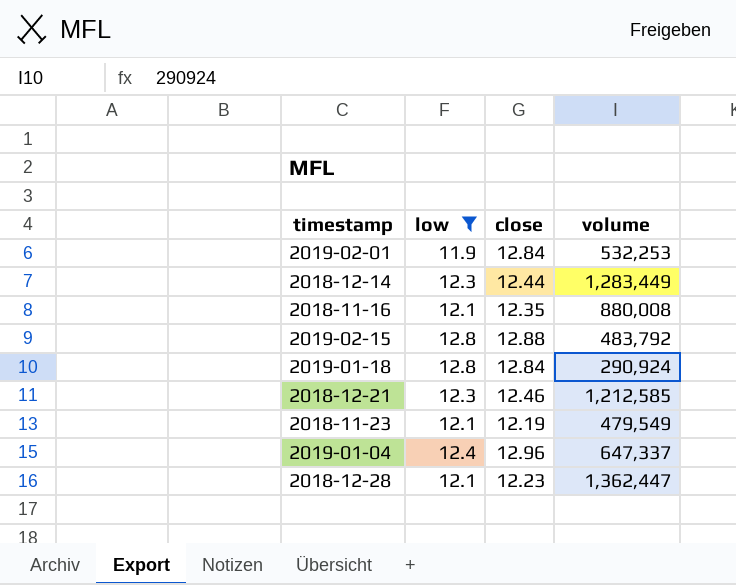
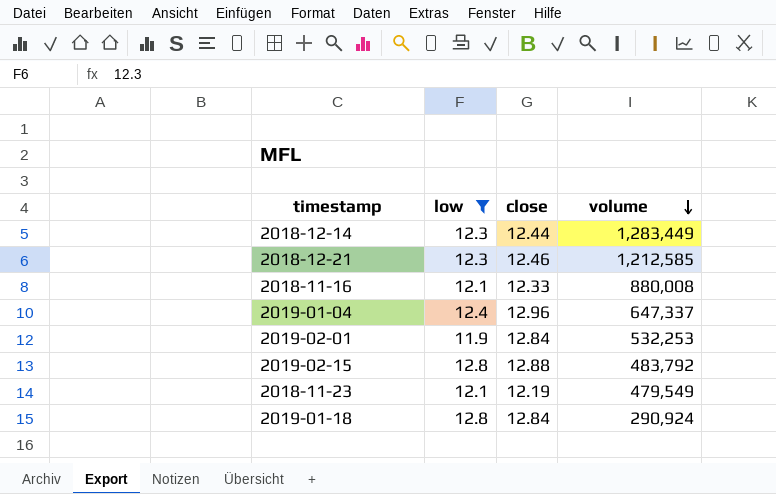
row order: none -> volume descending
row 2018-12-28: 12.1 | 12.23 | 1,362,447 -> none
2018-11-16 | close: 12.35 -> 12.33

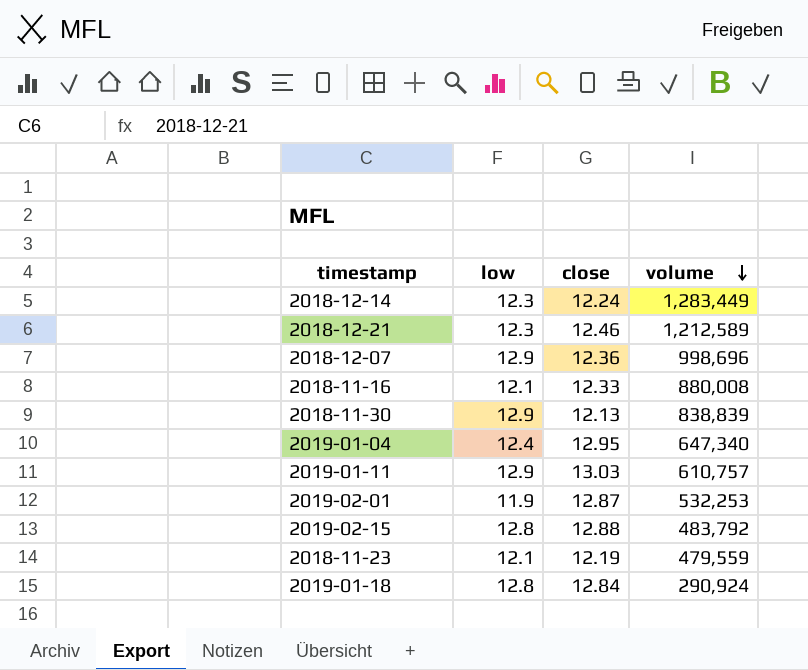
filter: low != 12.9 -> none
2018-12-14 | close: 12.44 -> 12.24
2018-12-21 | volume: 1,212,585 -> 1,212,589
2019-01-04 | close: 12.96 -> 12.95
2019-01-04 | volume: 647,337 -> 647,340
2019-02-01 | close: 12.84 -> 12.87
2018-11-23 | volume: 479,549 -> 479,559

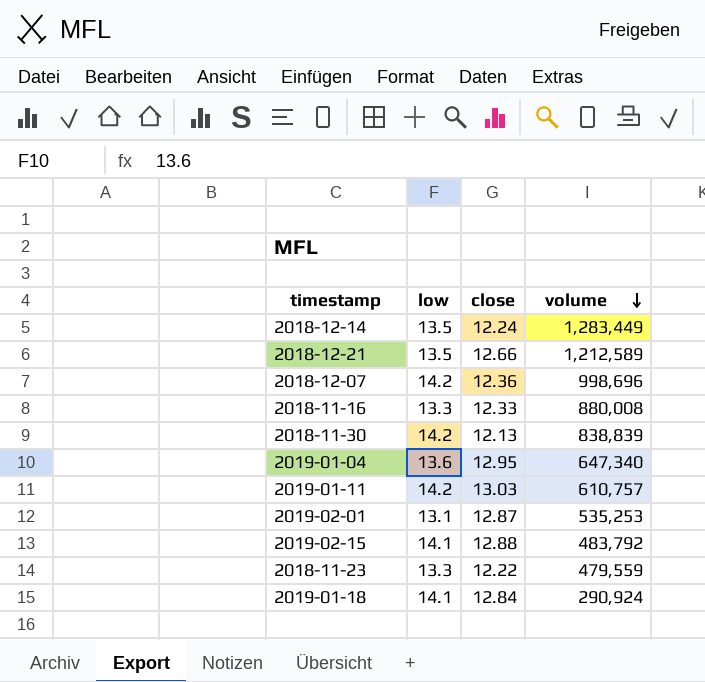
2018-12-14 | low: 12.3 -> 13.5
2018-12-21 | low: 12.3 -> 13.5
2018-12-21 | close: 12.46 -> 12.66
2018-12-07 | low: 12.9 -> 14.2
2018-11-16 | low: 12.1 -> 13.3
2018-11-30 | low: 12.9 -> 14.2
2019-01-04 | low: 12.4 -> 13.6
2019-01-11 | low: 12.9 -> 14.2
2019-02-01 | low: 11.9 -> 13.1
2019-02-01 | volume: 532,253 -> 535,253
2019-02-15 | low: 12.8 -> 14.1
2018-11-23 | low: 12.1 -> 13.3
2018-11-23 | close: 12.19 -> 12.22
2019-01-18 | low: 12.8 -> 14.1

